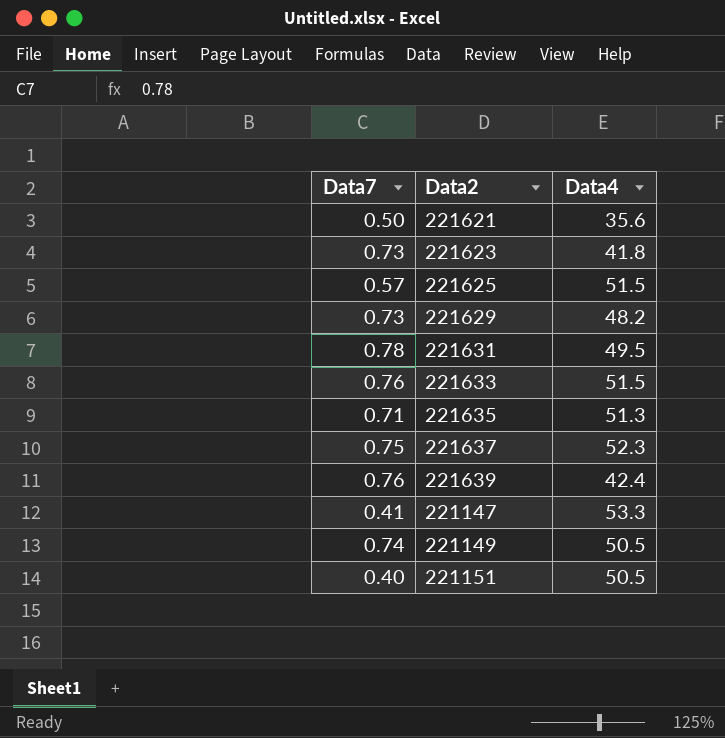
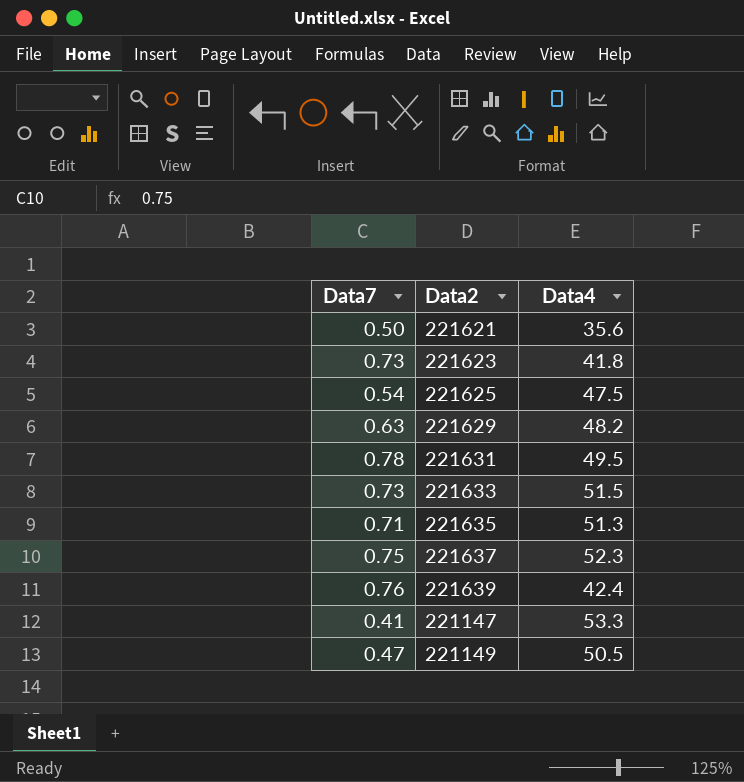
row 221151: 0.40 | 50.5 -> none
221625 | Data7: 0.57 -> 0.54
221625 | Data4: 51.5 -> 47.5
221629 | Data7: 0.73 -> 0.63
221633 | Data7: 0.76 -> 0.73
221149 | Data7: 0.74 -> 0.47

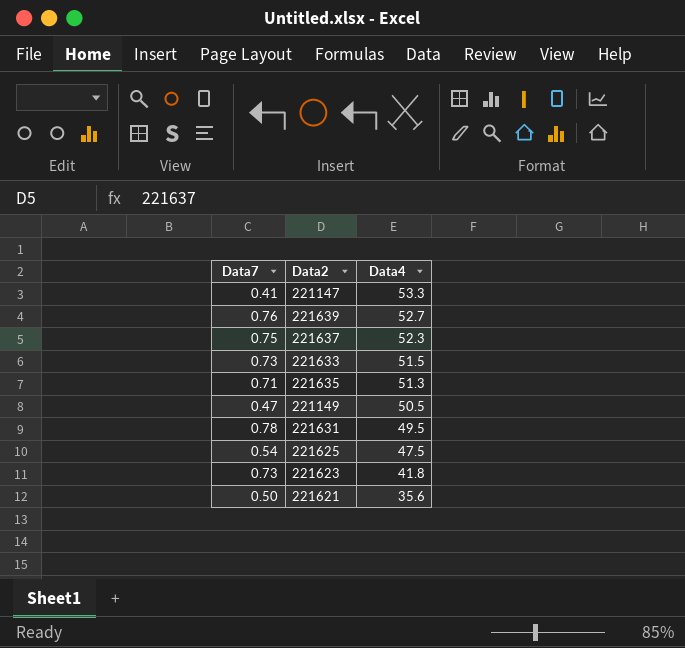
row order: none -> Data4 descending
row 221629: 0.63 | 48.2 -> none
221639 | Data4: 42.4 -> 52.7

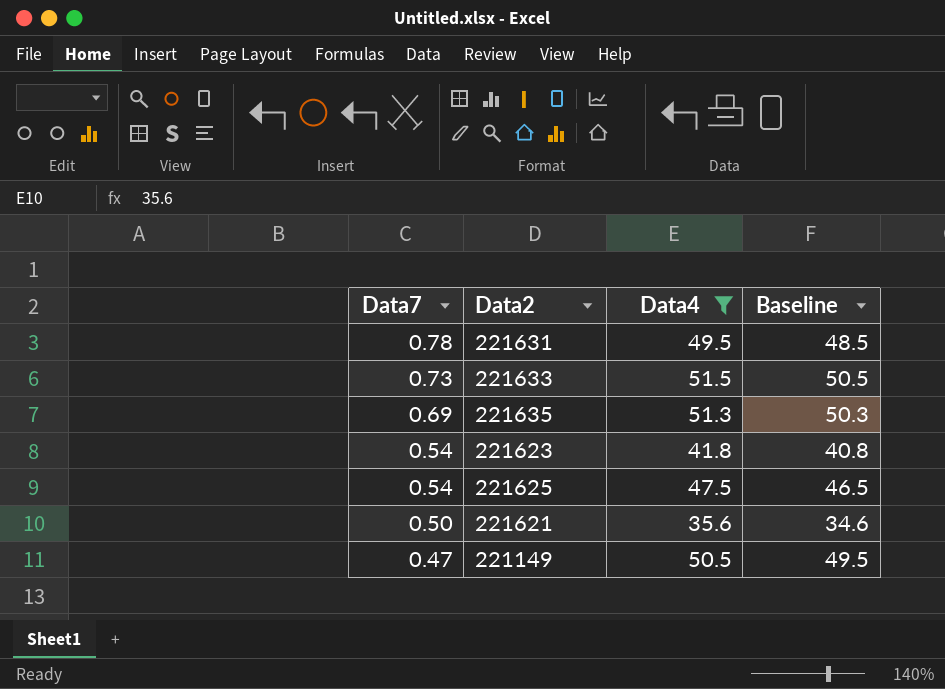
filter: none -> Data4 <= 51.5
row order: Data4 descending -> Data7 descending
column Baseline | formula: none -> [Data4] - 1
221635 | Data7: 0.71 -> 0.69
221623 | Data7: 0.73 -> 0.54

